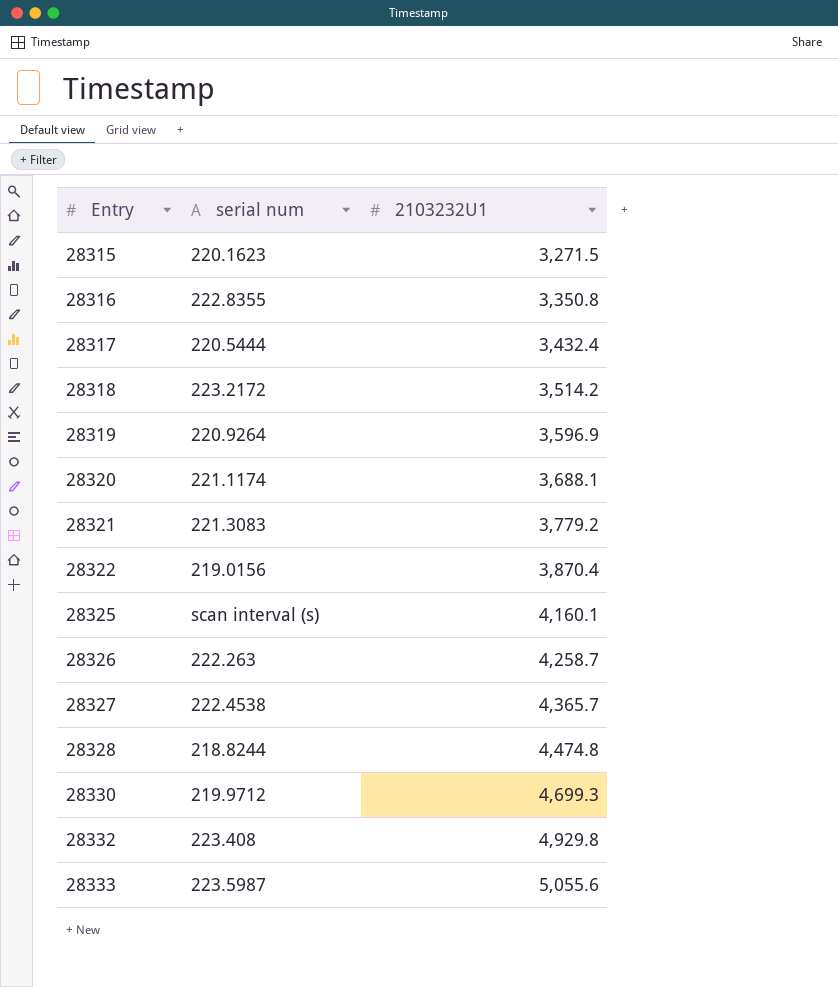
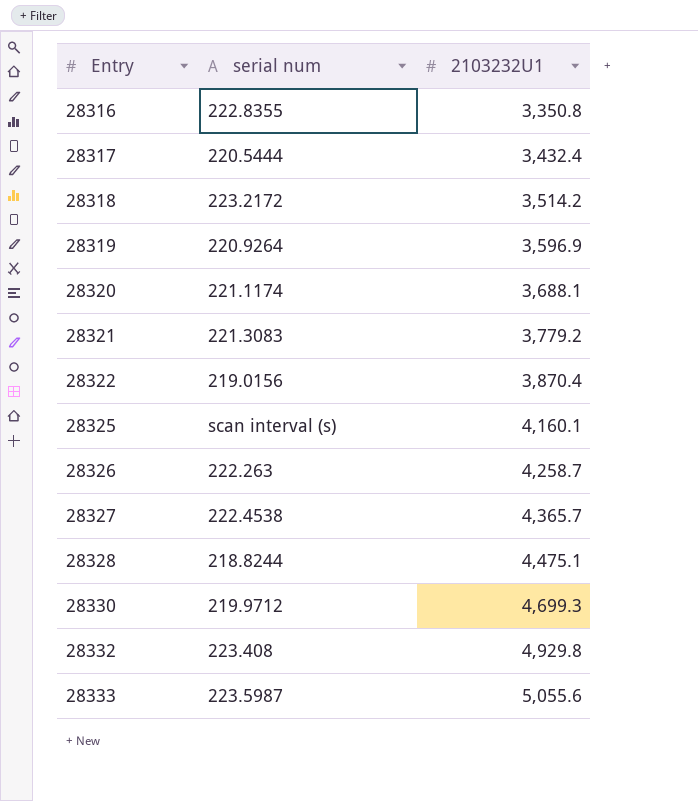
row 28315: 220.1623 | 3,271.5 -> none
28328 | 2103232U1: 4,474.8 -> 4,475.1

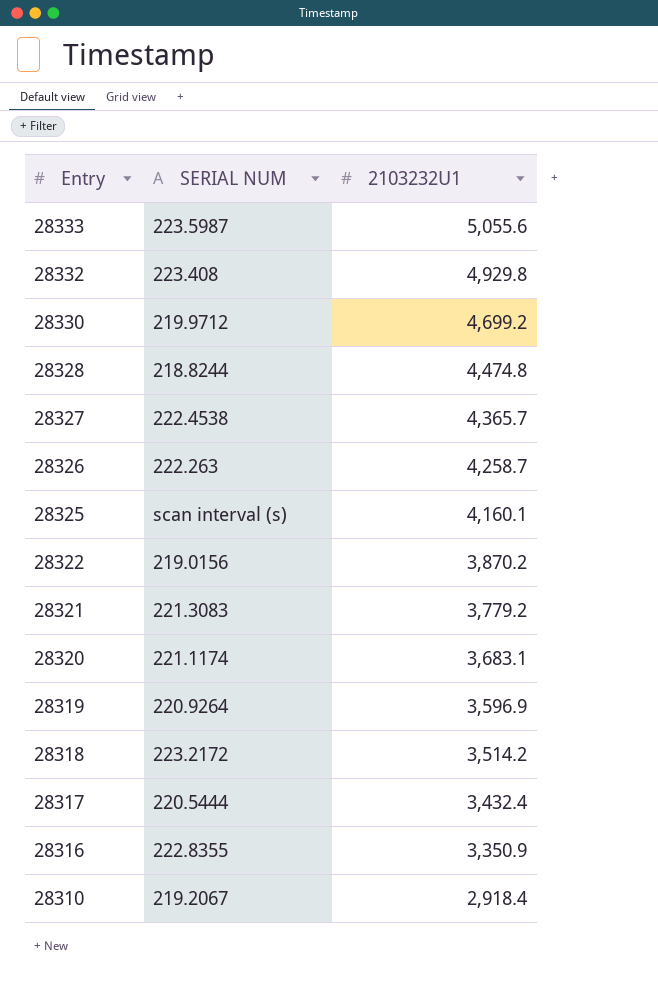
row order: Entry ascending -> Entry descending
column name: serial num -> SERIAL NUM
28330 | 2103232U1: 4,699.3 -> 4,699.2
28328 | 2103232U1: 4,475.1 -> 4,474.8
28322 | 2103232U1: 3,870.4 -> 3,870.2
28320 | 2103232U1: 3,688.1 -> 3,683.1
28316 | 2103232U1: 3,350.8 -> 3,350.9
row 28310: none -> 219.2067 | 2,918.4

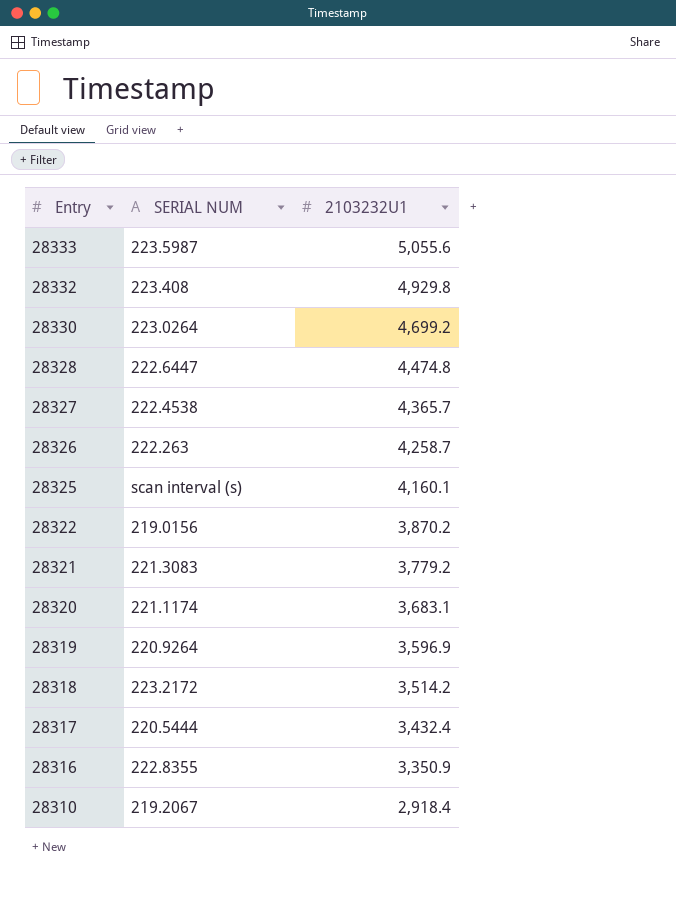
28330 | SERIAL NUM: 219.9712 -> 223.0264
28328 | SERIAL NUM: 218.8244 -> 222.6447

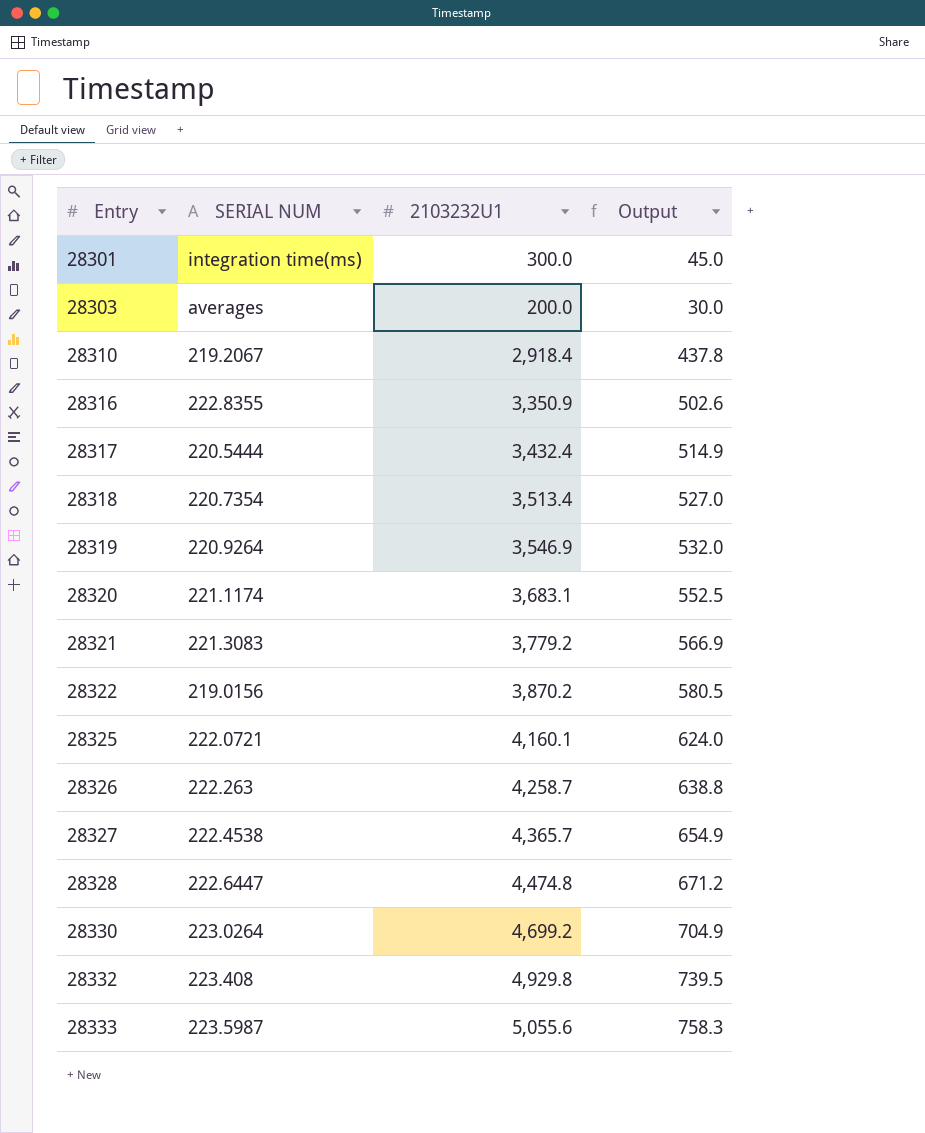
row order: Entry descending -> Entry ascending
column Output | formula: none -> [2103232U1] * 0.15
row 28301: none -> integration time(ms) | 300.0 | 45.0
row 28303: none -> averages | 200.0 | 30.0
28318 | SERIAL NUM: 223.2172 -> 220.7354
28318 | 2103232U1: 3,514.2 -> 3,513.4
28319 | 2103232U1: 3,596.9 -> 3,546.9
28325 | SERIAL NUM: scan interval (s) -> 222.0721

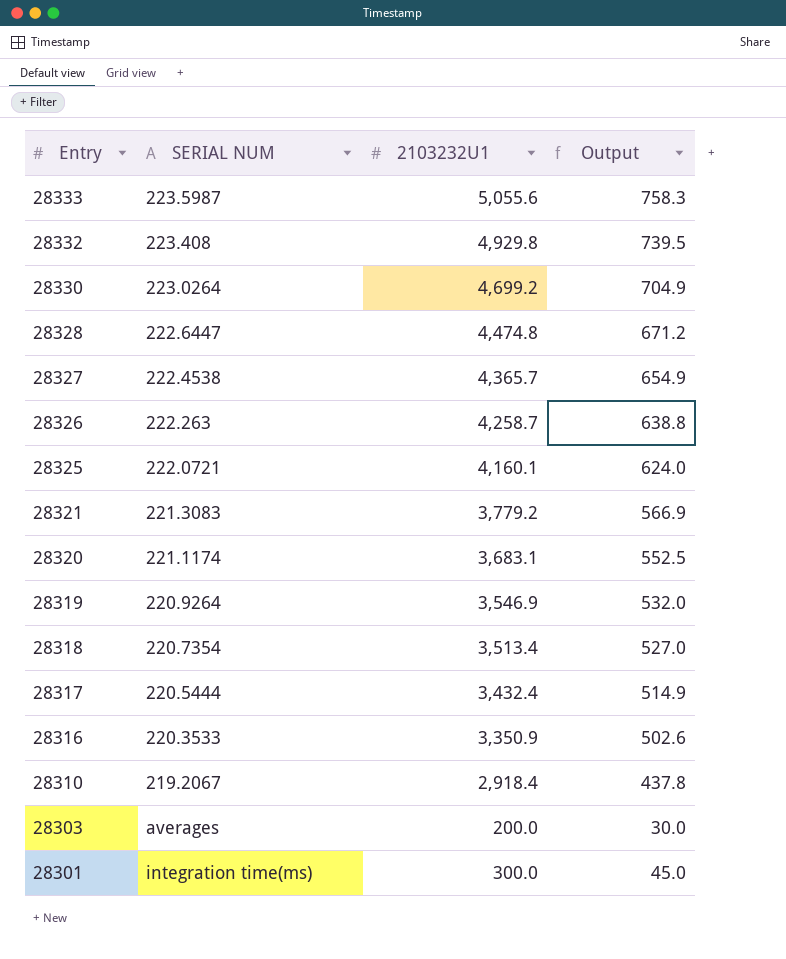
row order: Entry ascending -> Entry descending
row 28322: 219.0156 | 3,870.2 | 580.5 -> none
28316 | SERIAL NUM: 222.8355 -> 220.3533

